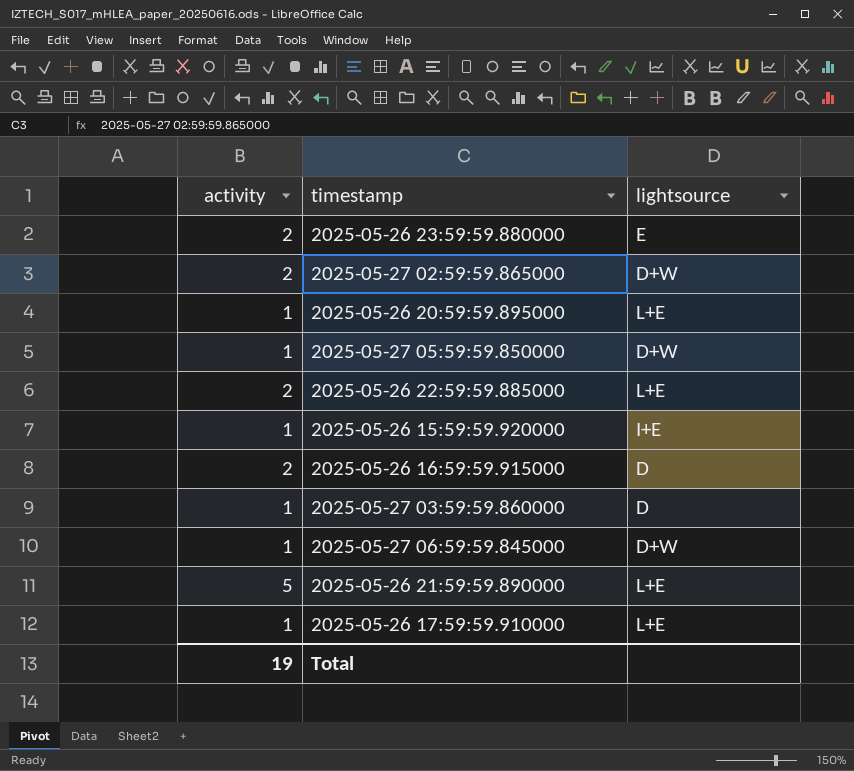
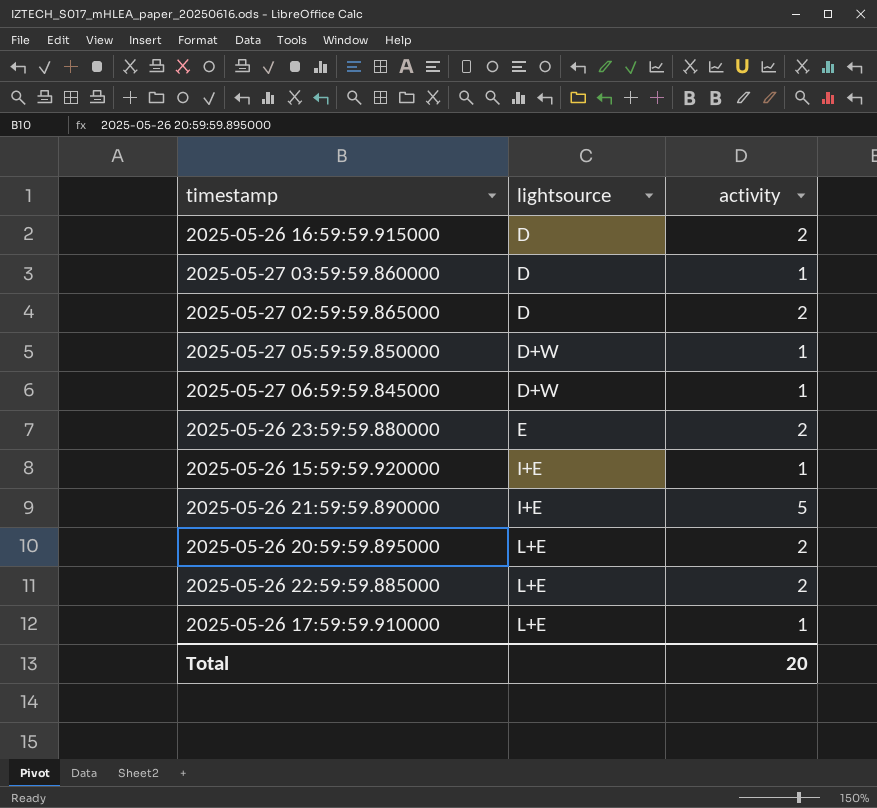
row order: none -> lightsource ascending
column activity | position: 1 -> 3
2025-05-27 02:59:59.865000 | lightsource: D+W -> D
2025-05-26 21:59:59.890000 | lightsource: L+E -> I+E
2025-05-26 20:59:59.895000 | activity: 1 -> 2
Total | activity: 19 -> 20

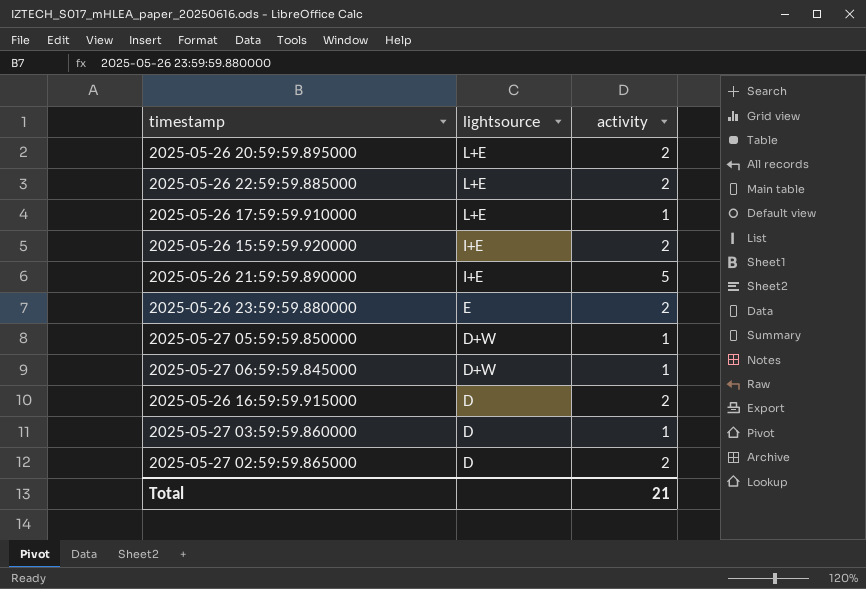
row order: lightsource ascending -> lightsource descending
2025-05-26 15:59:59.920000 | activity: 1 -> 2
Total | activity: 20 -> 21

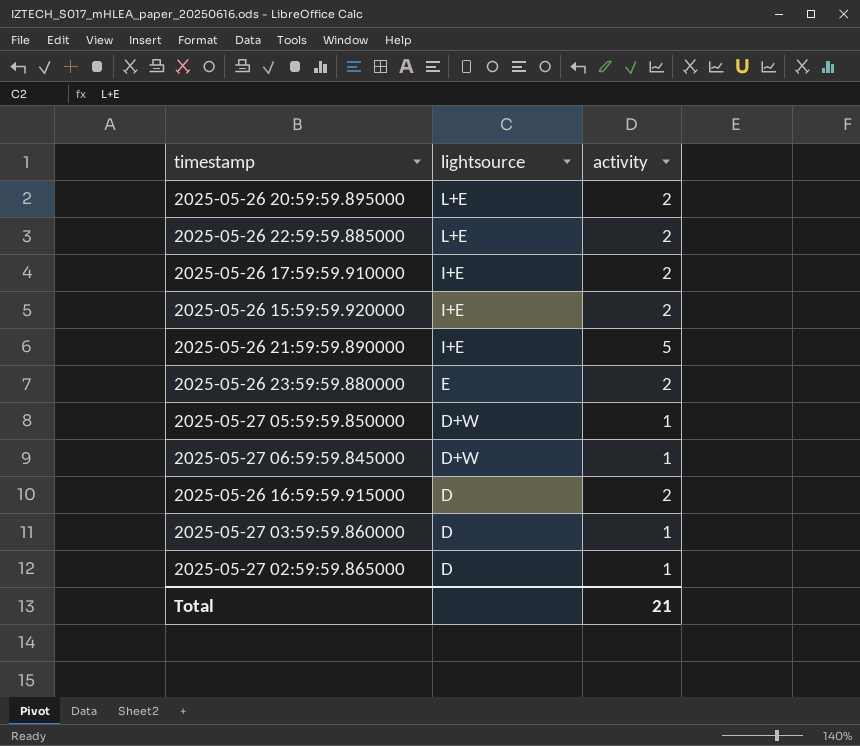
2025-05-26 17:59:59.910000 | lightsource: L+E -> I+E
2025-05-26 17:59:59.910000 | activity: 1 -> 2
2025-05-27 02:59:59.865000 | activity: 2 -> 1

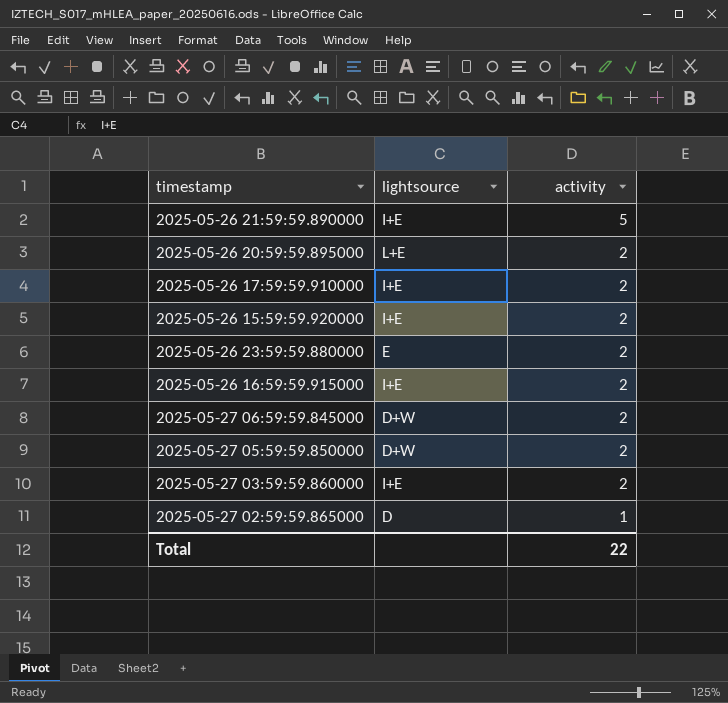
row order: lightsource descending -> activity descending
row 2025-05-26 22:59:59.885000: L+E | 2 -> none
2025-05-26 16:59:59.915000 | lightsource: D -> I+E
2025-05-27 06:59:59.845000 | activity: 1 -> 2
2025-05-27 05:59:59.850000 | activity: 1 -> 2
2025-05-27 03:59:59.860000 | lightsource: D -> I+E
2025-05-27 03:59:59.860000 | activity: 1 -> 2
Total | activity: 21 -> 22

